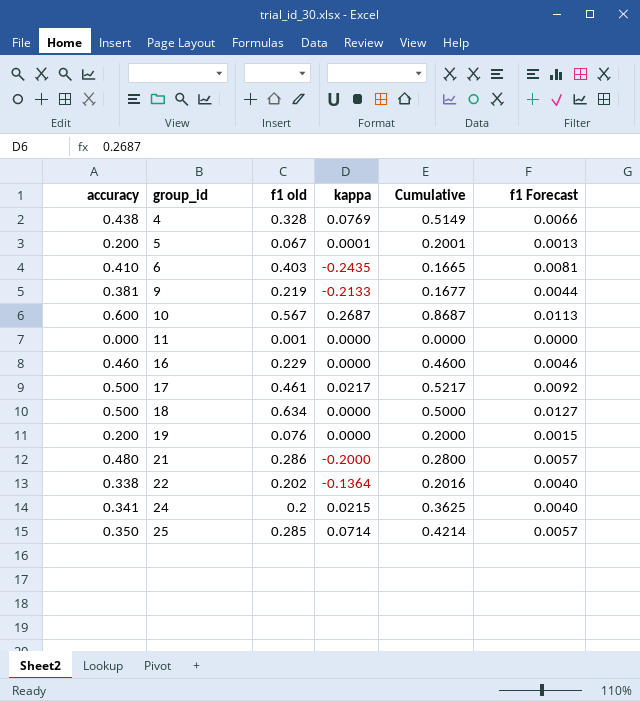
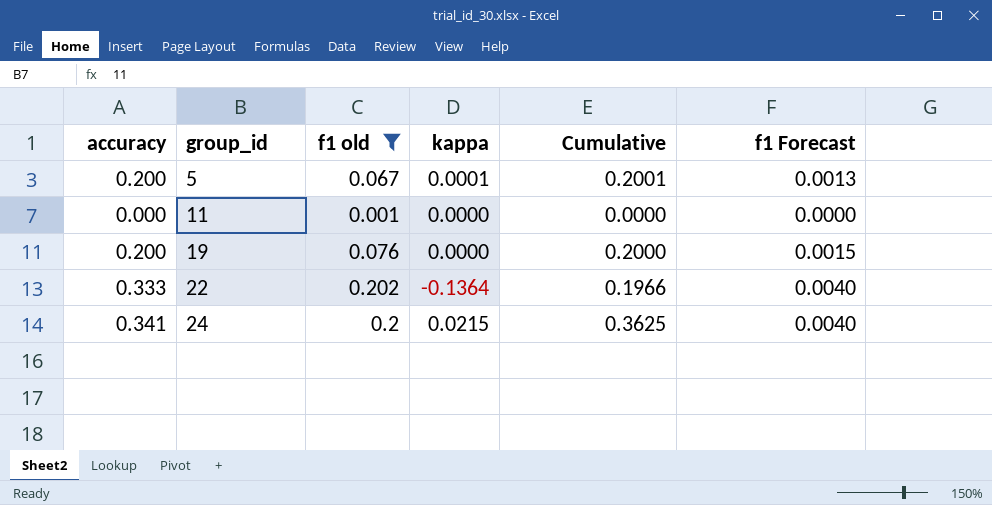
filter: none -> f1 old <= 0.202
22 | accuracy: 0.338 -> 0.333
22 | Cumulative: 0.2016 -> 0.1966

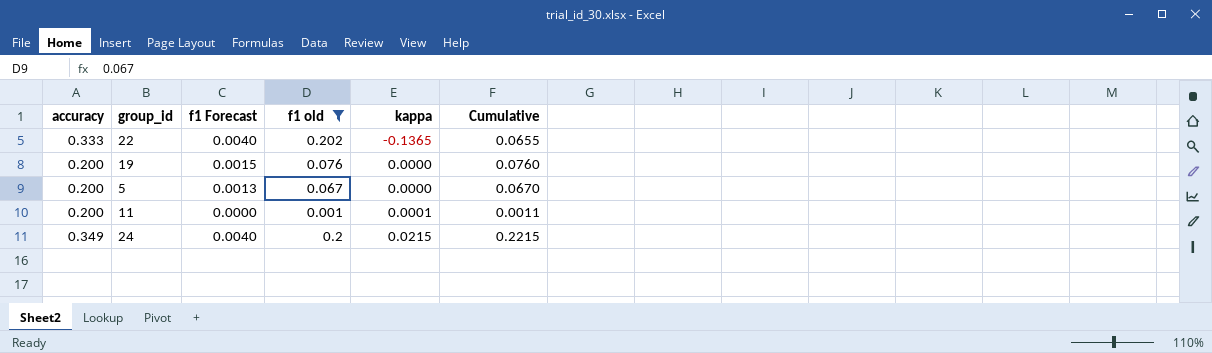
row order: group_id ascending -> kappa ascending
column f1 Forecast | position: 6 -> 3
column Cumulative | formula: [accuracy] + [kappa] -> [f1 old] + [kappa]
22 | kappa: -0.1364 -> -0.1365
5 | kappa: 0.0001 -> 0.0000
11 | accuracy: 0.000 -> 0.200
11 | kappa: 0.0000 -> 0.0001
24 | accuracy: 0.341 -> 0.349

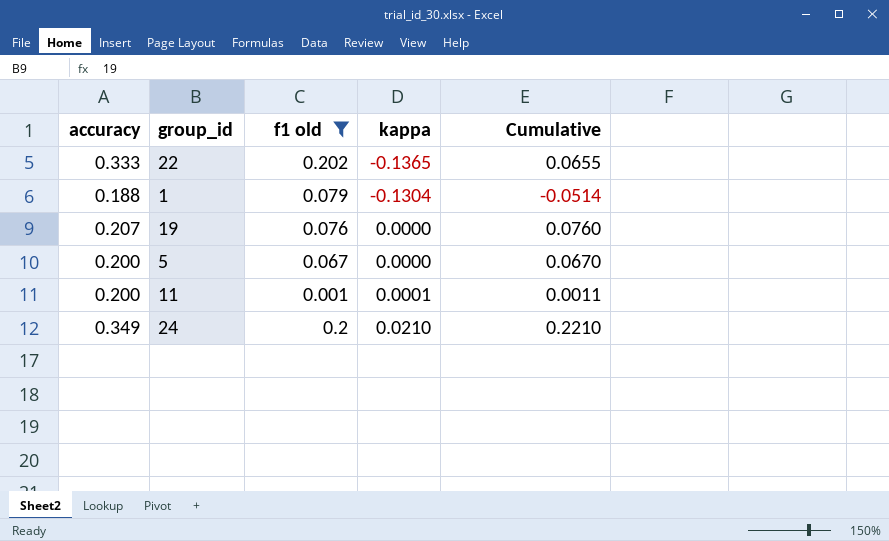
column f1 Forecast | formula: [f1 old] * 0.02 -> none
row 1: none -> 0.188 | 0.079 | -0.1304 | -0.0514
19 | accuracy: 0.200 -> 0.207
24 | kappa: 0.0215 -> 0.0210
24 | Cumulative: 0.2215 -> 0.2210

